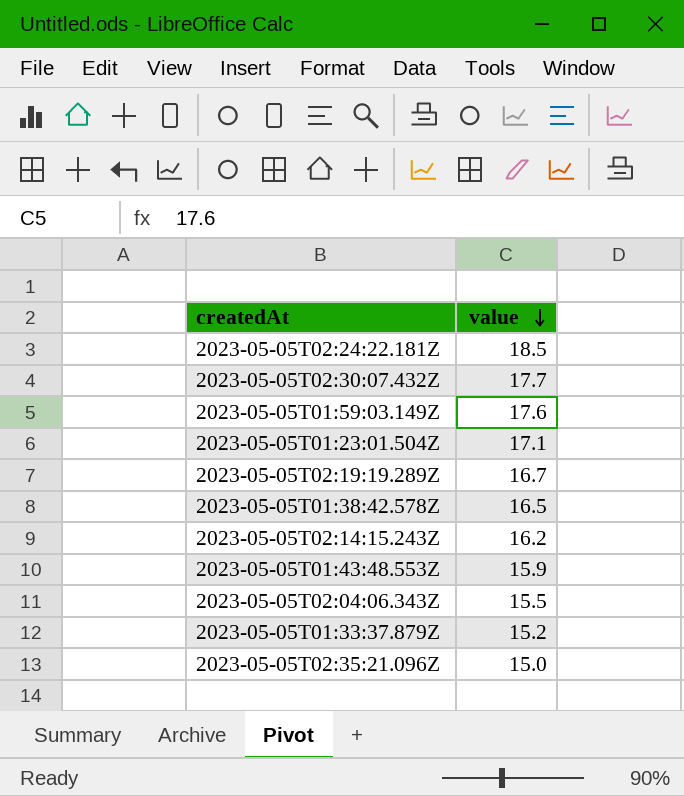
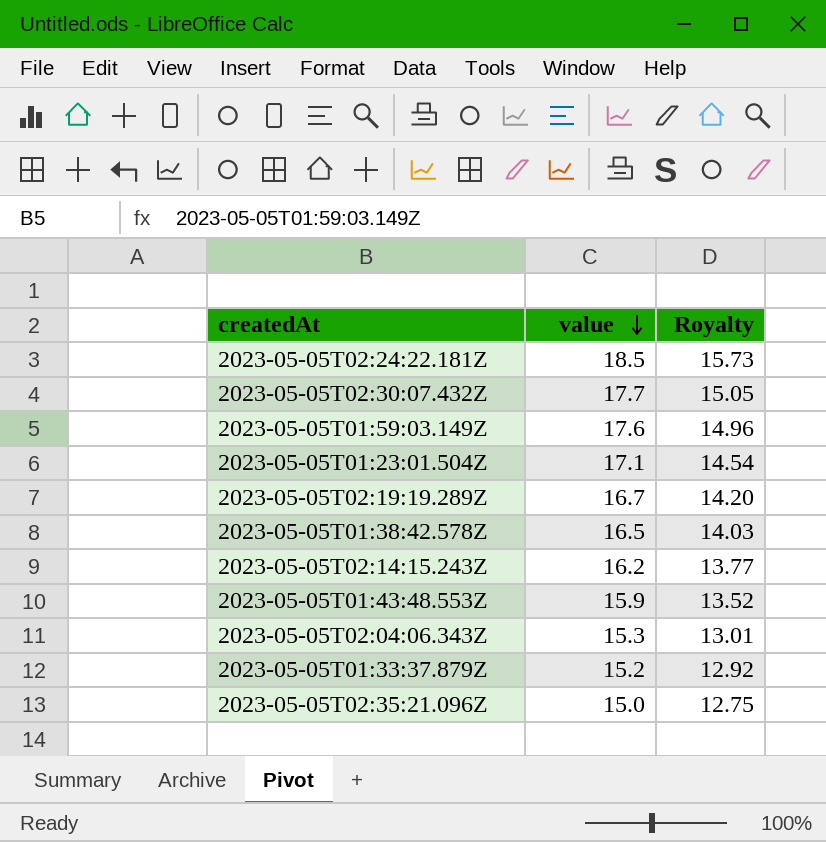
column Royalty | formula: none -> [value] * 0.85
2023-05-05T02:04:06.343Z | value: 15.5 -> 15.3

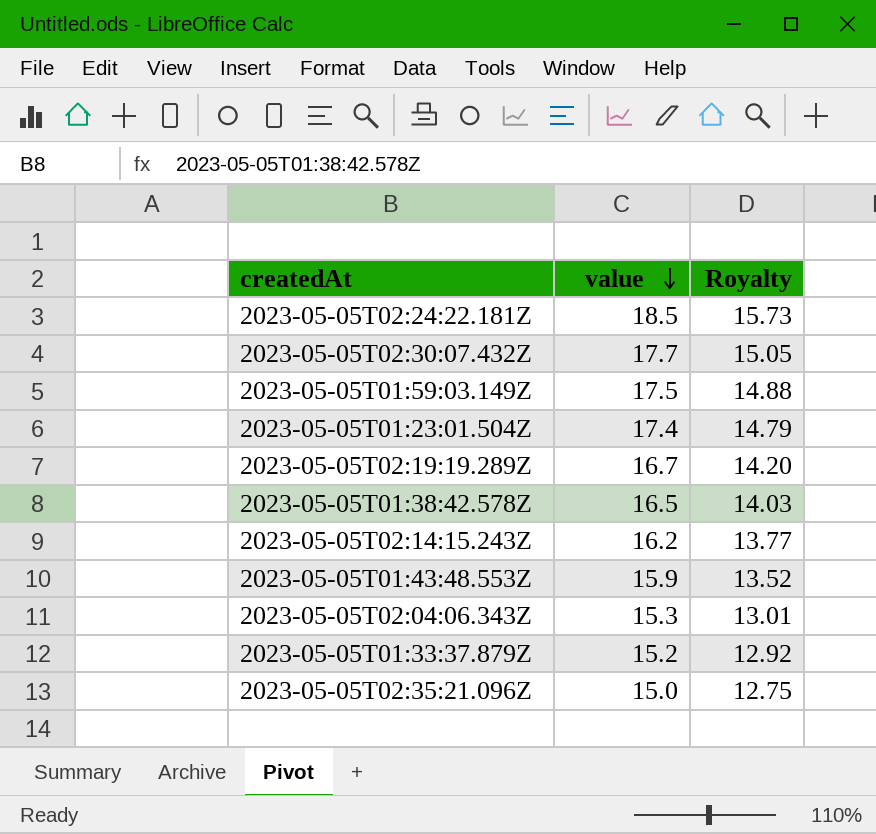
2023-05-05T01:59:03.149Z | value: 17.6 -> 17.5
2023-05-05T01:59:03.149Z | Royalty: 14.96 -> 14.88
2023-05-05T01:23:01.504Z | value: 17.1 -> 17.4
2023-05-05T01:23:01.504Z | Royalty: 14.54 -> 14.79

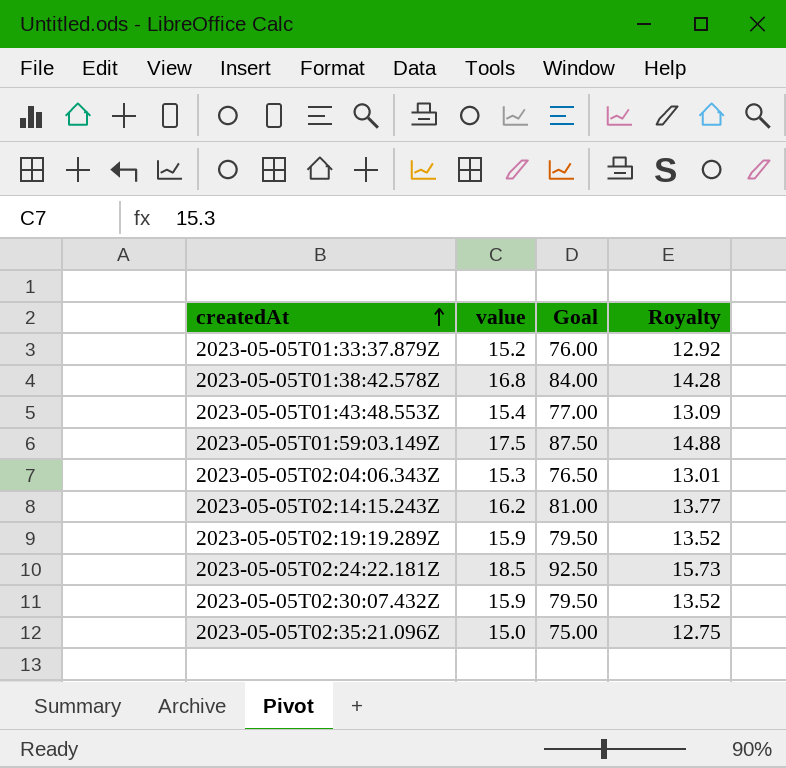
row order: value descending -> createdAt ascending
column Goal | formula: none -> [value] * 5
row 2023-05-05T01:23:01.504Z: 17.4 | 14.79 -> none
2023-05-05T01:38:42.578Z | value: 16.5 -> 16.8
2023-05-05T01:38:42.578Z | Royalty: 14.03 -> 14.28
2023-05-05T01:43:48.553Z | value: 15.9 -> 15.4
2023-05-05T01:43:48.553Z | Royalty: 13.52 -> 13.09
2023-05-05T02:19:19.289Z | value: 16.7 -> 15.9
2023-05-05T02:19:19.289Z | Royalty: 14.20 -> 13.52
2023-05-05T02:30:07.432Z | value: 17.7 -> 15.9
2023-05-05T02:30:07.432Z | Royalty: 15.05 -> 13.52

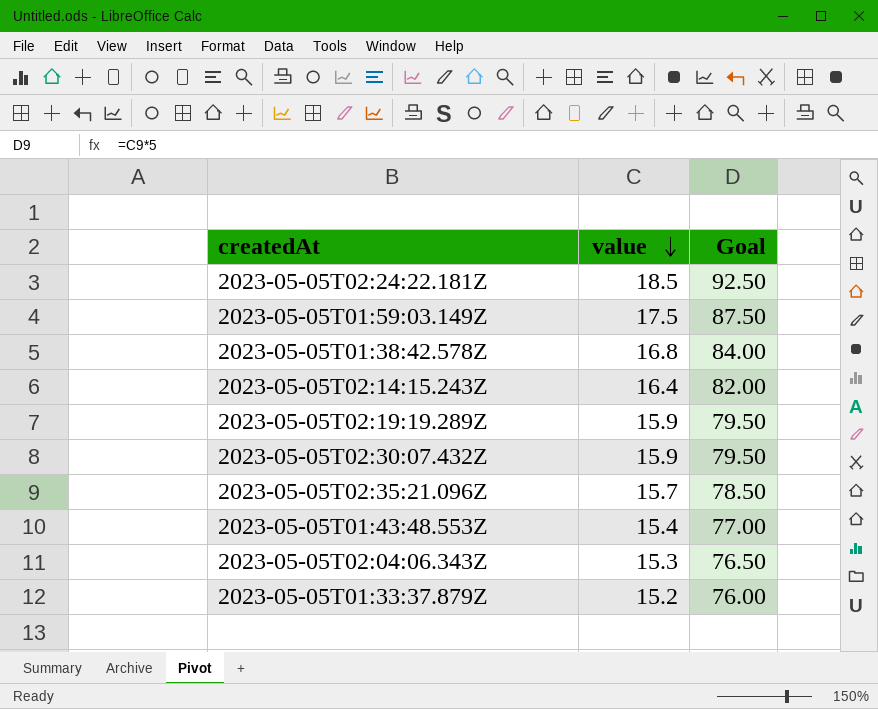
row order: createdAt ascending -> value descending
column Royalty | formula: [value] * 0.85 -> none
2023-05-05T02:14:15.243Z | value: 16.2 -> 16.4
2023-05-05T02:14:15.243Z | Goal: 81.00 -> 82.00
2023-05-05T02:35:21.096Z | value: 15.0 -> 15.7
2023-05-05T02:35:21.096Z | Goal: 75.00 -> 78.50

